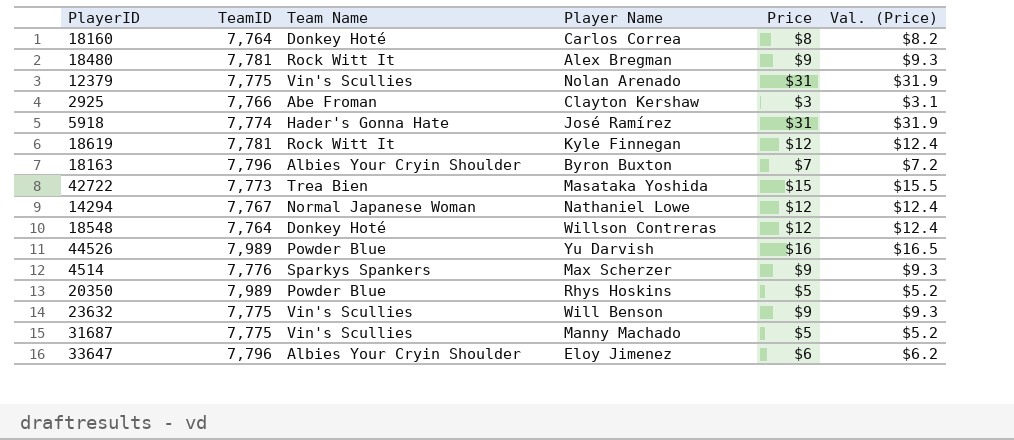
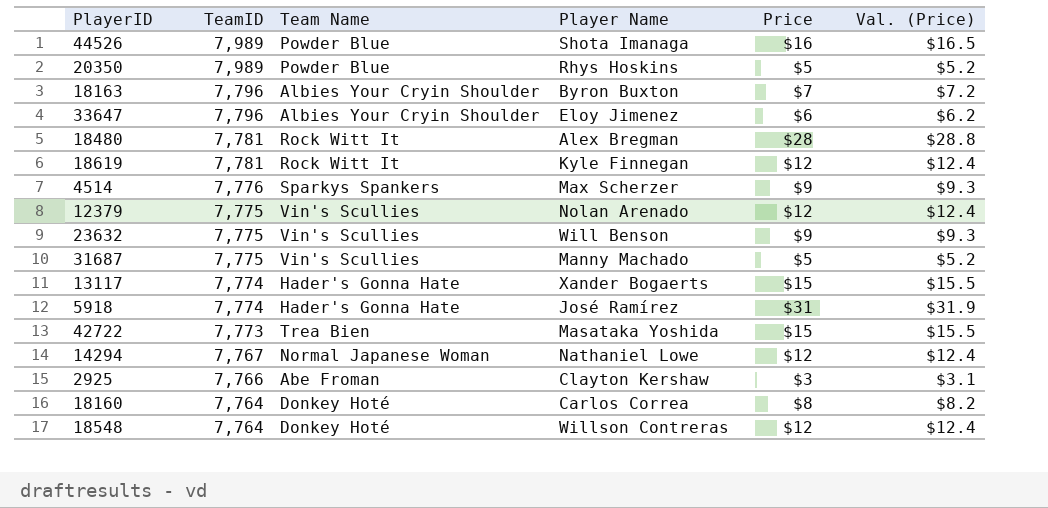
row order: none -> TeamID descending
44526 | Player Name: Yu Darvish -> Shota Imanaga
18480 | Price: $9 -> $28
18480 | Val. (Price): $9.3 -> $28.8
12379 | Price: $31 -> $12
12379 | Val. (Price): $31.9 -> $12.4
row 13117: none -> 7,774 | Hader's Gonna Hate | Xander Bogaerts | $15 | $15.5

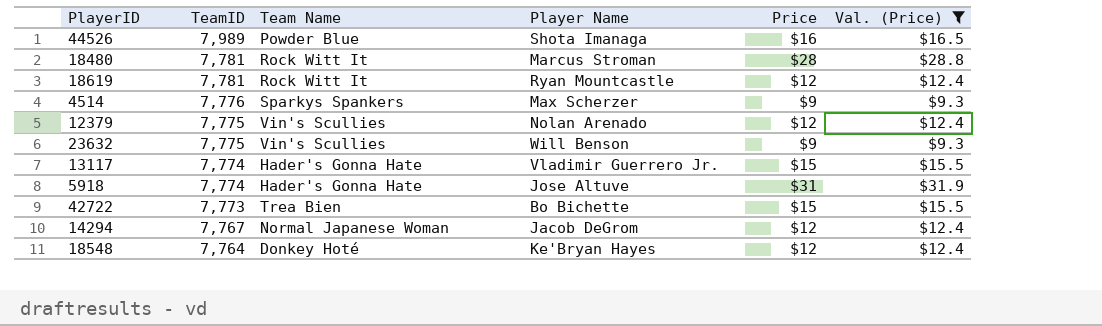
filter: none -> Val. (Price) >= $9.3
18480 | Player Name: Alex Bregman -> Marcus Stroman
18619 | Player Name: Kyle Finnegan -> Ryan Mountcastle
13117 | Player Name: Xander Bogaerts -> Vladimir Guerrero Jr.
5918 | Player Name: José Ramírez -> Jose Altuve
42722 | Player Name: Masataka Yoshida -> Bo Bichette
14294 | Player Name: Nathaniel Lowe -> Jacob DeGrom
18548 | Player Name: Willson Contreras -> Ke'Bryan Hayes

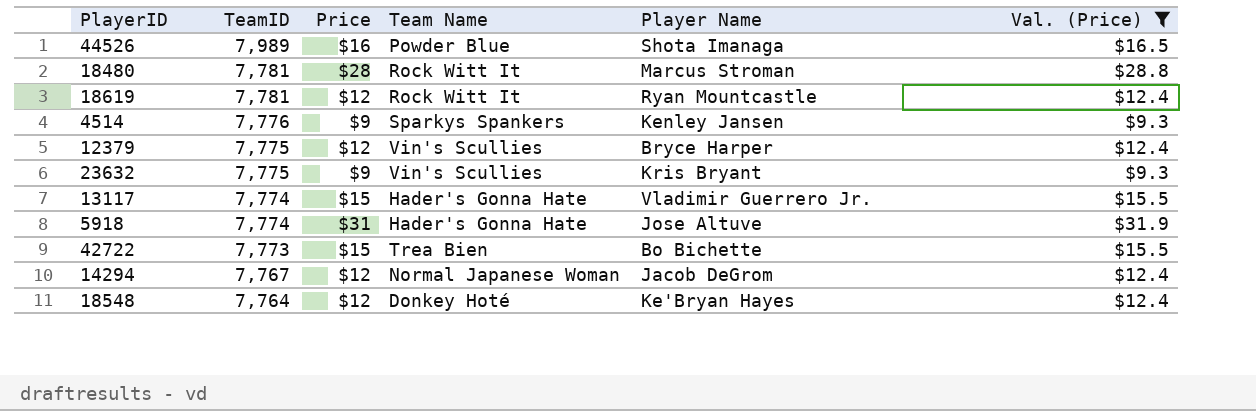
column Price | position: 5 -> 3
4514 | Player Name: Max Scherzer -> Kenley Jansen
12379 | Player Name: Nolan Arenado -> Bryce Harper
23632 | Player Name: Will Benson -> Kris Bryant

